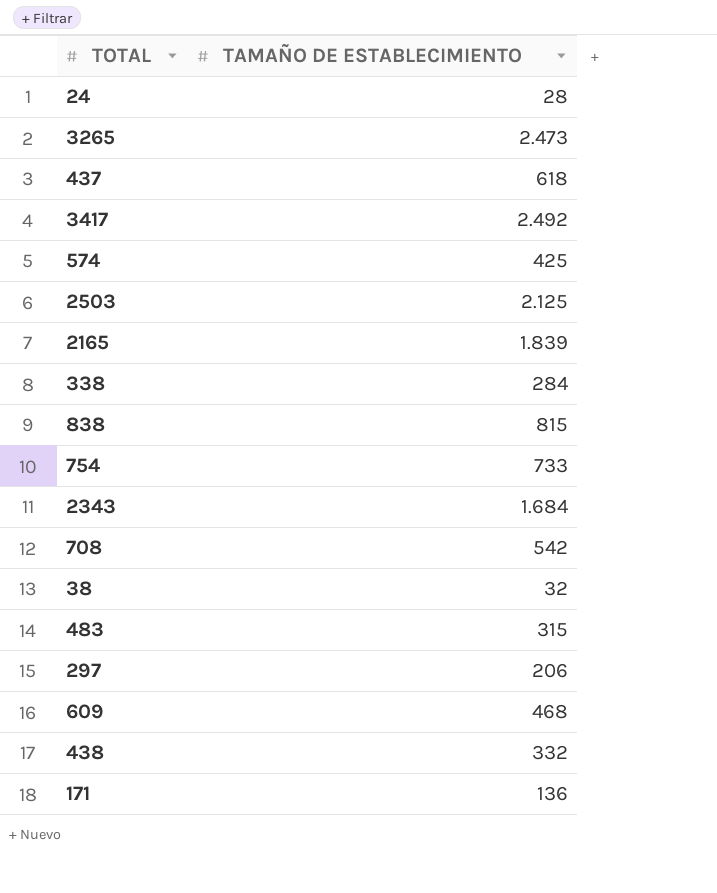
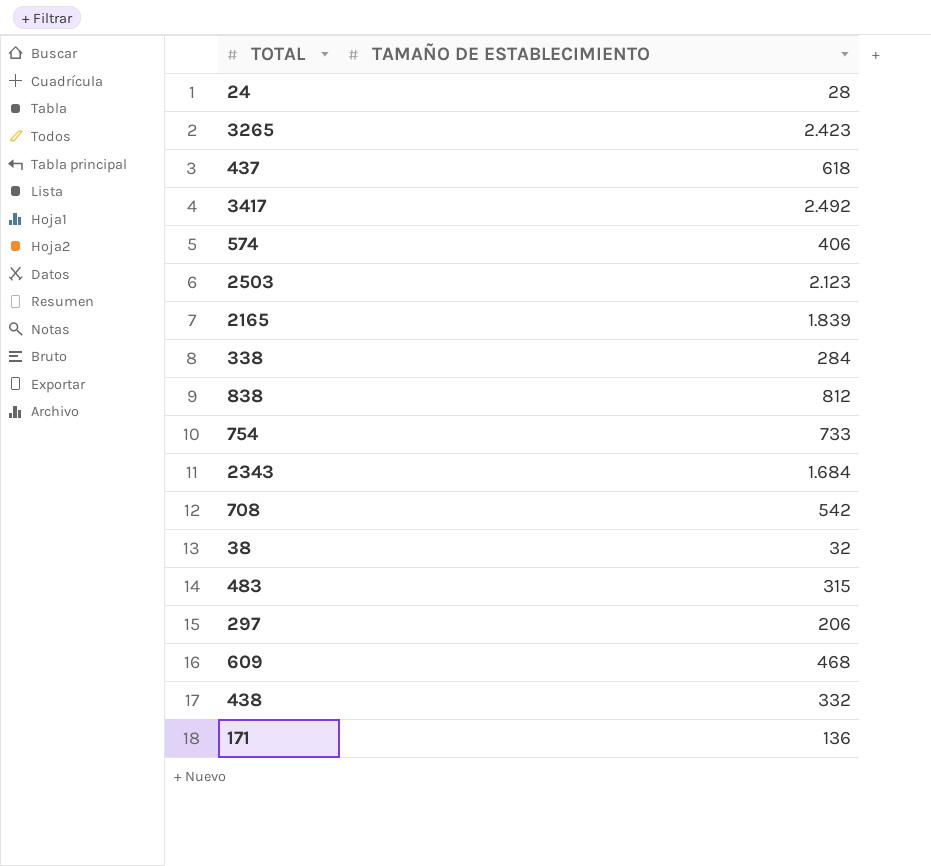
3265 | TAMAÑO DE ESTABLECIMIENTO: 2.473 -> 2.423
574 | TAMAÑO DE ESTABLECIMIENTO: 425 -> 406
2503 | TAMAÑO DE ESTABLECIMIENTO: 2.125 -> 2.123
838 | TAMAÑO DE ESTABLECIMIENTO: 815 -> 812

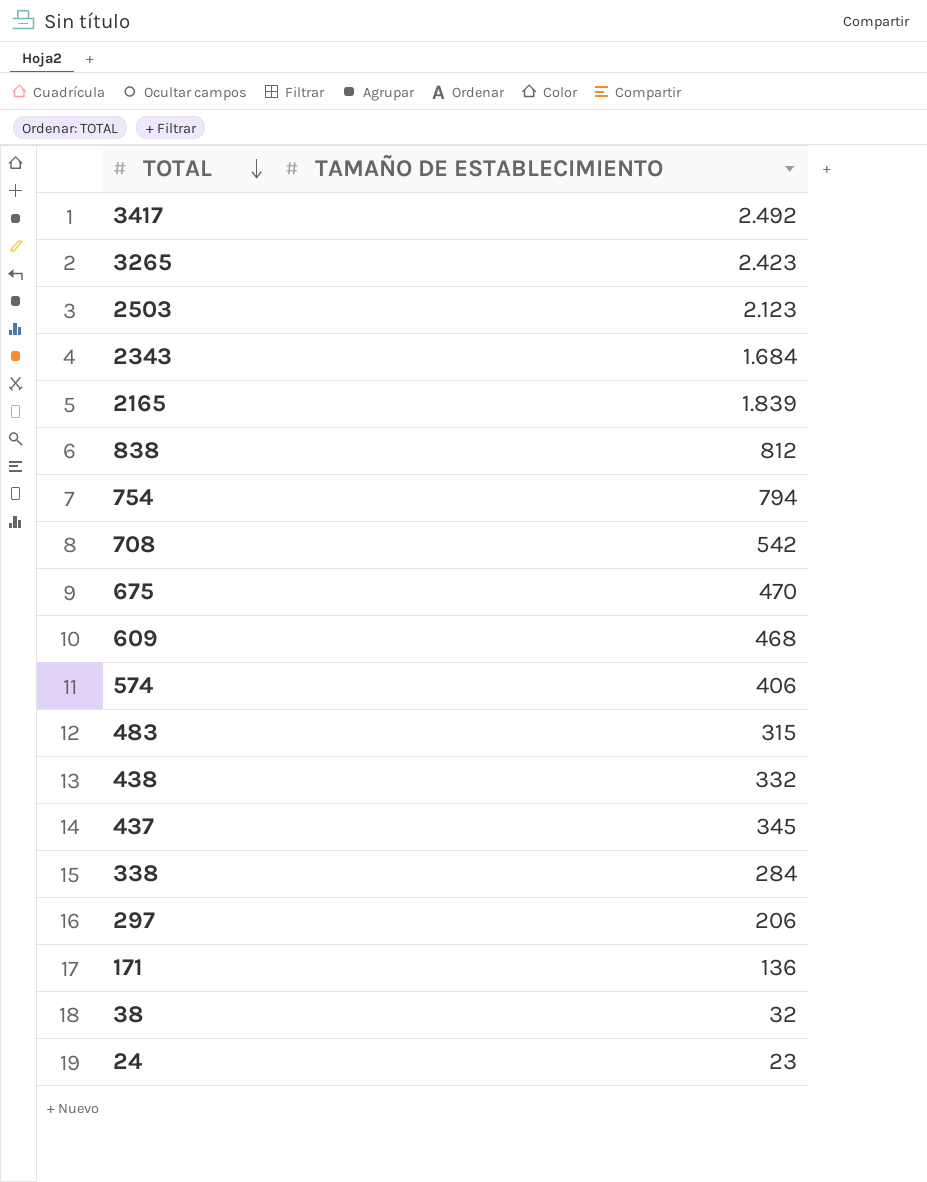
row order: none -> TOTAL descending
754 | TAMAÑO DE ESTABLECIMIENTO: 733 -> 794
row 675: none -> 470
437 | TAMAÑO DE ESTABLECIMIENTO: 618 -> 345
24 | TAMAÑO DE ESTABLECIMIENTO: 28 -> 23

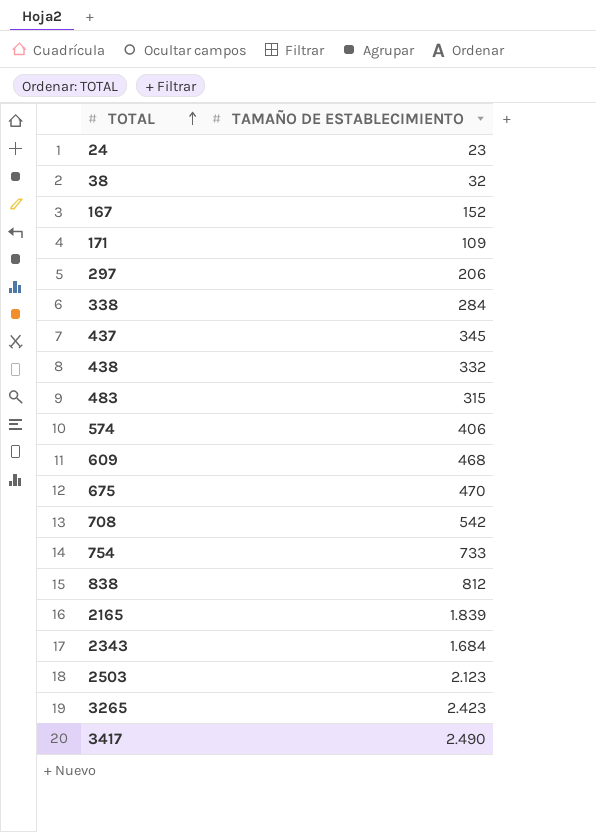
row order: TOTAL descending -> TOTAL ascending
row 167: none -> 152
171 | TAMAÑO DE ESTABLECIMIENTO: 136 -> 109
754 | TAMAÑO DE ESTABLECIMIENTO: 794 -> 733
3417 | TAMAÑO DE ESTABLECIMIENTO: 2.492 -> 2.490

